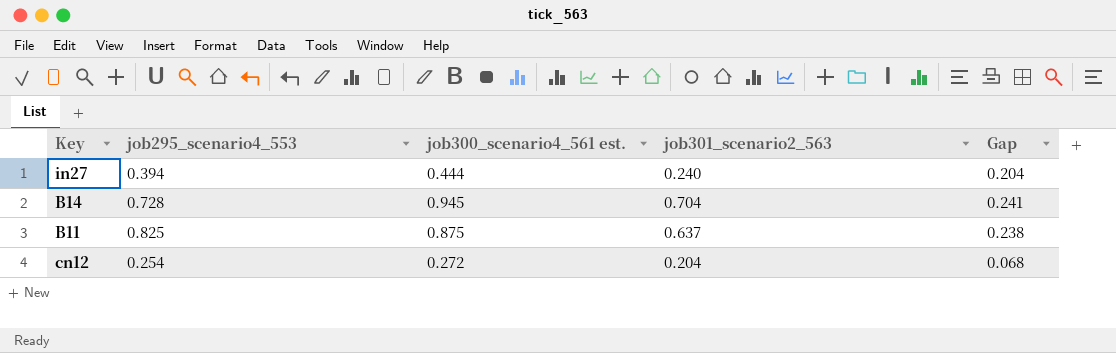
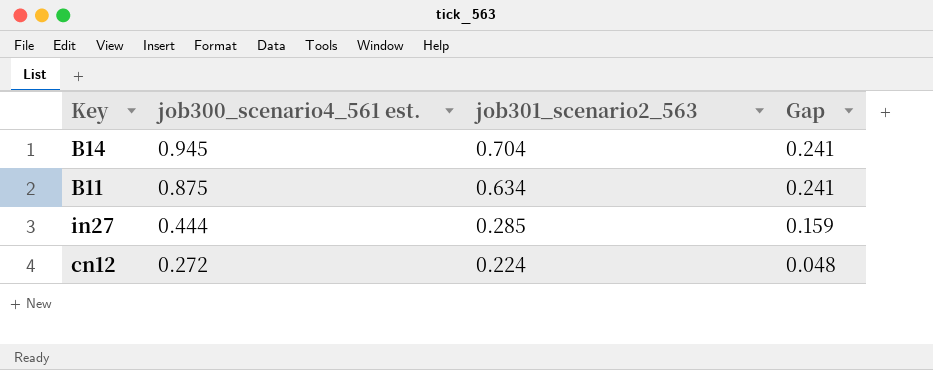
row order: none -> job300_scenario4_561 est. descending
column job295_scenario4_553 | position: 2 -> none
B11 | job301_scenario2_563: 0.637 -> 0.634
B11 | Gap: 0.238 -> 0.241
in27 | job301_scenario2_563: 0.240 -> 0.285
in27 | Gap: 0.204 -> 0.159
cn12 | job301_scenario2_563: 0.204 -> 0.224
cn12 | Gap: 0.068 -> 0.048

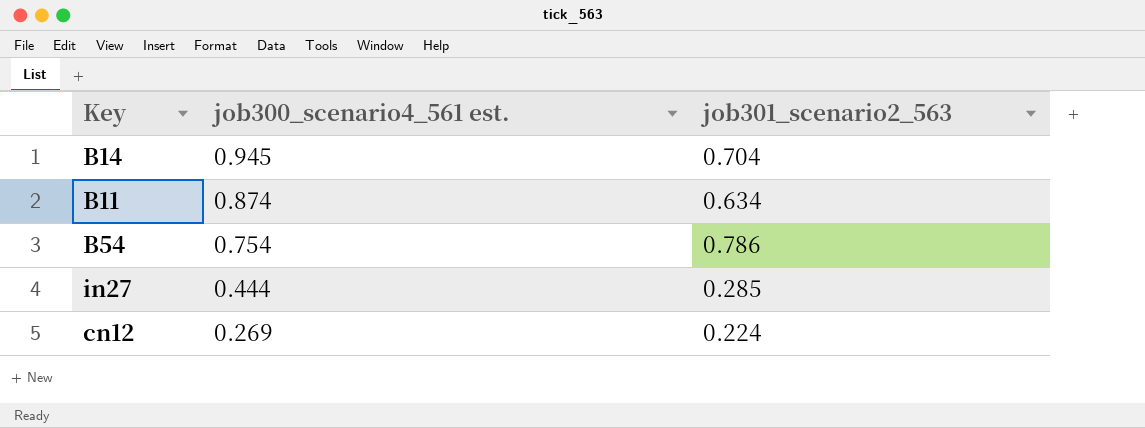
column Gap | formula: [job300_scenario4_561 est.] - [job301_scenario2_563] -> none
B11 | job300_scenario4_561 est.: 0.875 -> 0.874
row B54: none -> 0.754 | 0.786
cn12 | job300_scenario4_561 est.: 0.272 -> 0.269

